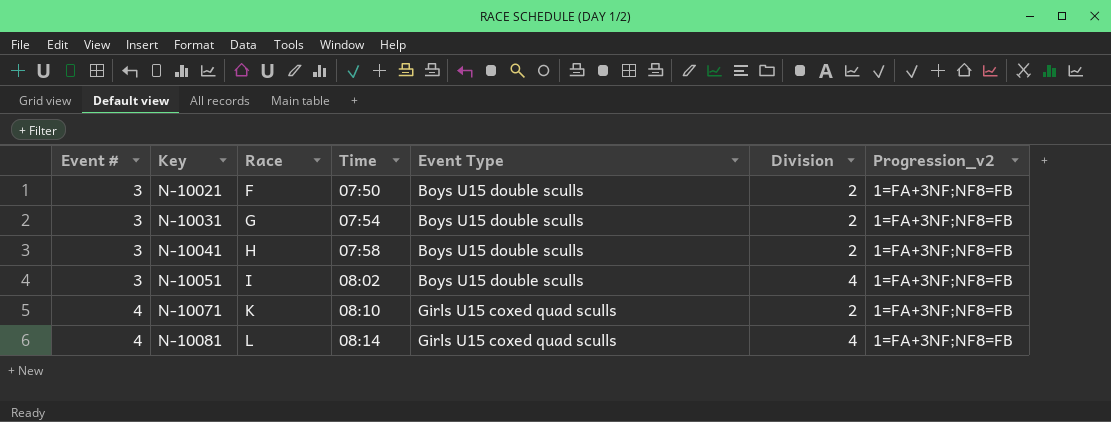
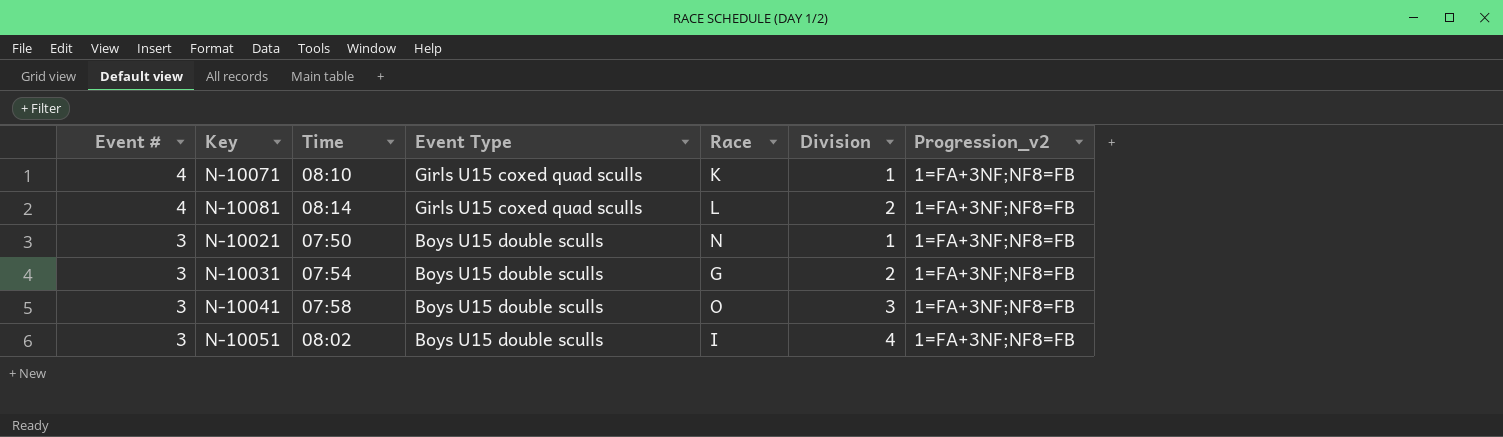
row order: Event # ascending -> Event # descending
column Race | position: 3 -> 5
N-10071 | Division: 2 -> 1
N-10081 | Division: 4 -> 2
N-10021 | Race: F -> N
N-10021 | Division: 2 -> 1
N-10041 | Race: H -> O
N-10041 | Division: 2 -> 3

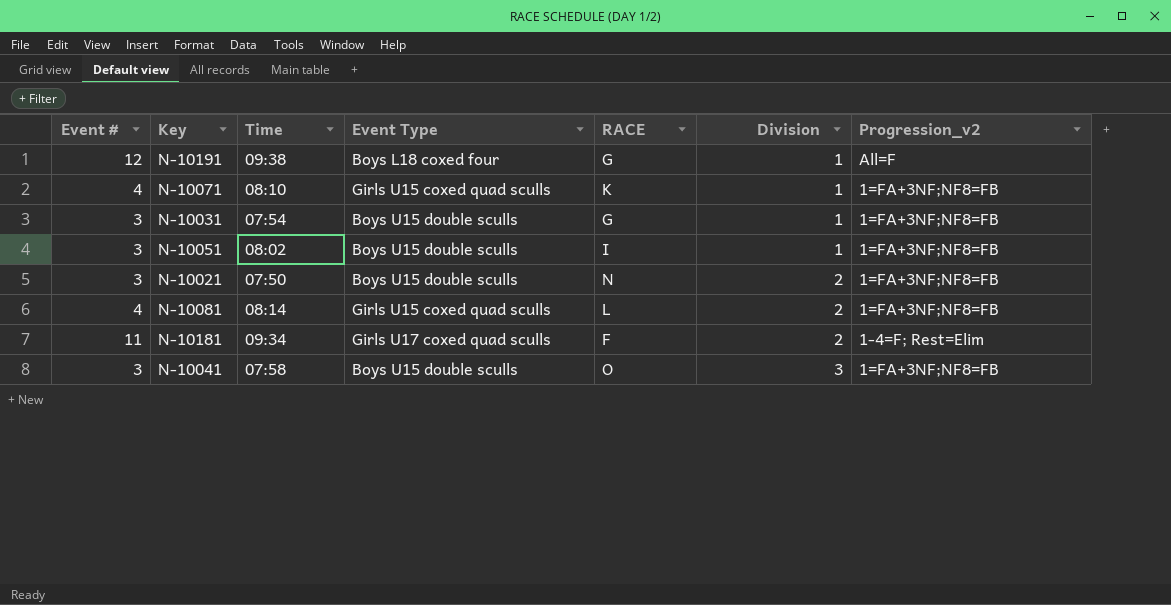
row order: Event # descending -> Division ascending
column name: Race -> RACE
row N-10191: none -> 12 | 09:38 | Boys L18 coxed four | G | 1 | All=F
N-10031 | Division: 2 -> 1
N-10051 | Division: 4 -> 1
N-10021 | Division: 1 -> 2
row N-10181: none -> 11 | 09:34 | Girls U17 coxed quad sculls | F | 2 | 1-4=F; Rest=Elim

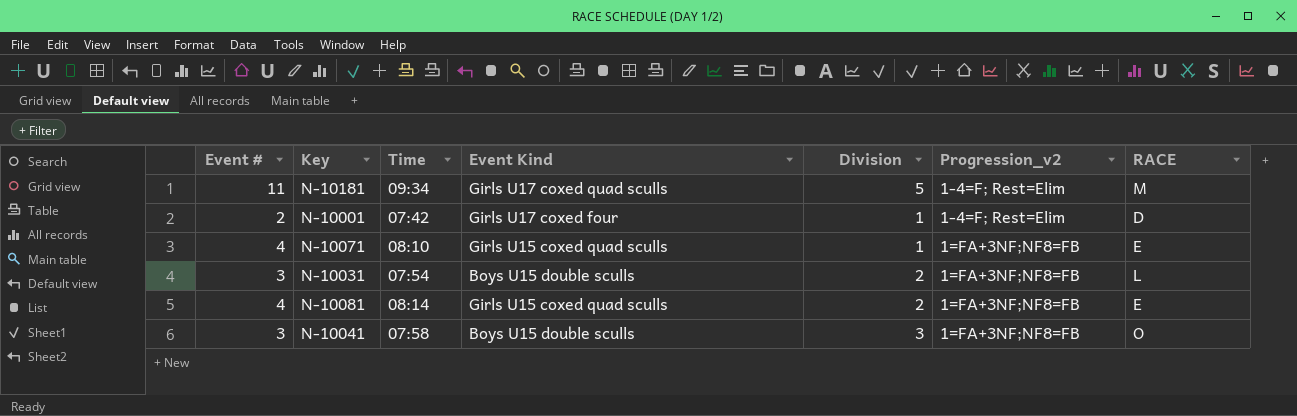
row order: Division ascending -> Progression_v2 ascending
column name: Event Type -> Event Kind
column RACE | position: 5 -> 7
row N-10191: 12 | 09:38 | Boys L18 coxed four | G | 1 | All=F -> none
row N-10051: 3 | 08:02 | Boys U15 double sculls | I | 1 | 1=FA+3NF;NF8=FB -> none
row N-10021: 3 | 07:50 | Boys U15 double sculls | N | 2 | 1=FA+3NF;NF8=FB -> none
N-10181 | Division: 2 -> 5
N-10181 | RACE: F -> M
row N-10001: none -> 2 | 07:42 | Girls U17 coxed four | 1 | 1-4=F; Rest=Elim | D
N-10071 | RACE: K -> E
N-10031 | Division: 1 -> 2
N-10031 | RACE: G -> L
N-10081 | RACE: L -> E

